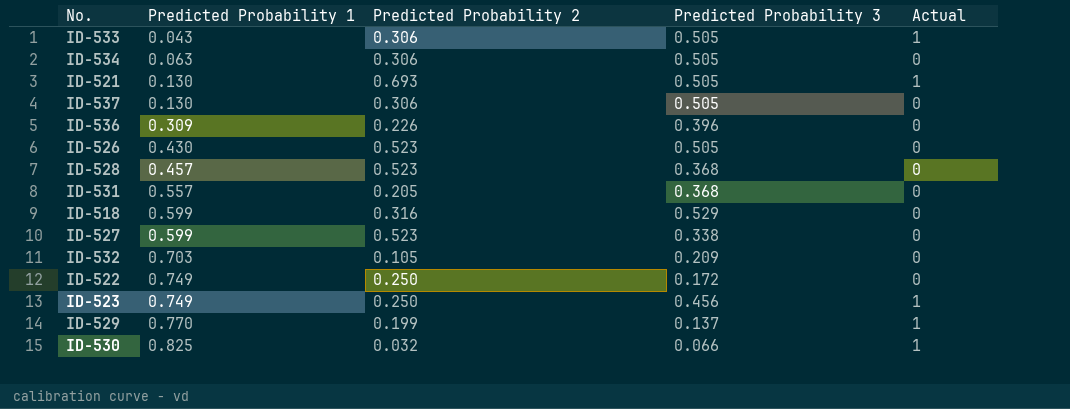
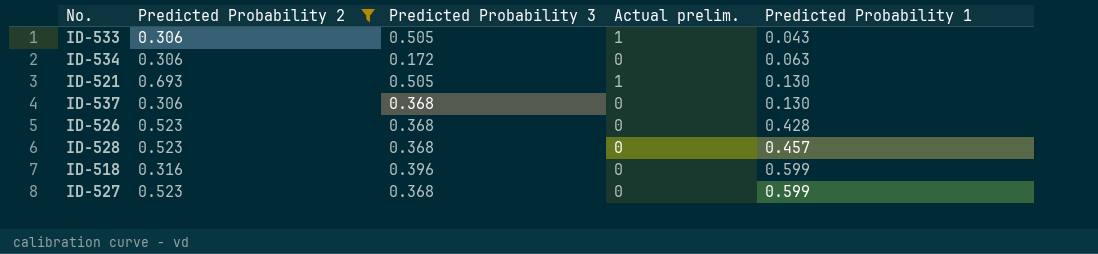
filter: none -> Predicted Probability 2 >= 0.306
column name: Actual -> Actual prelim.
column Predicted Probability 1 | position: 2 -> 5
ID-534 | Predicted Probability 3: 0.505 -> 0.172
ID-537 | Predicted Probability 3: 0.505 -> 0.368
ID-526 | Predicted Probability 3: 0.505 -> 0.368
ID-526 | Predicted Probability 1: 0.430 -> 0.428
ID-518 | Predicted Probability 3: 0.529 -> 0.396
ID-527 | Predicted Probability 3: 0.338 -> 0.368

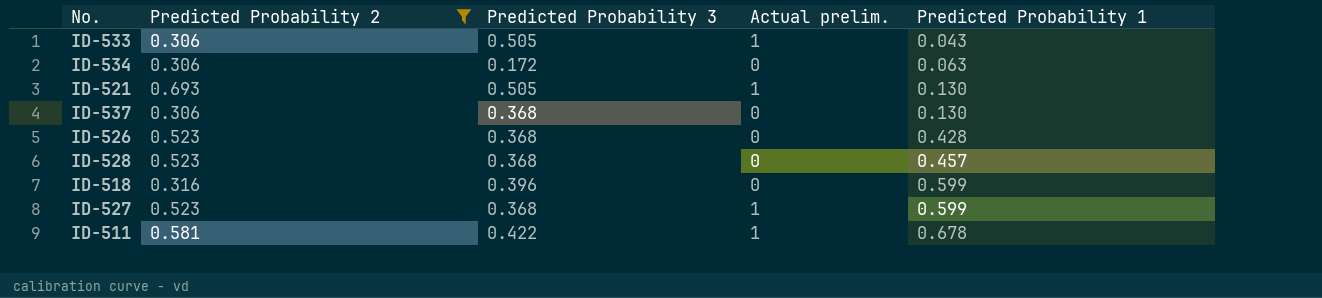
ID-527 | Actual prelim.: 0 -> 1
row ID-511: none -> 0.581 | 0.422 | 1 | 0.678

